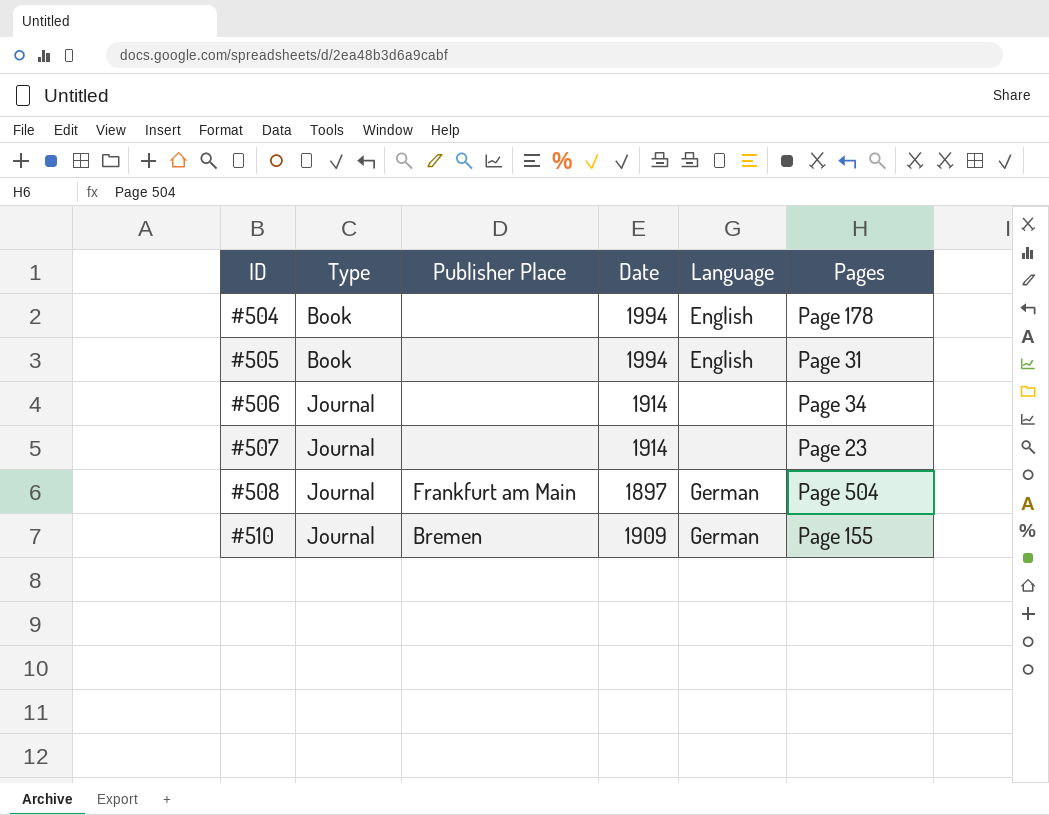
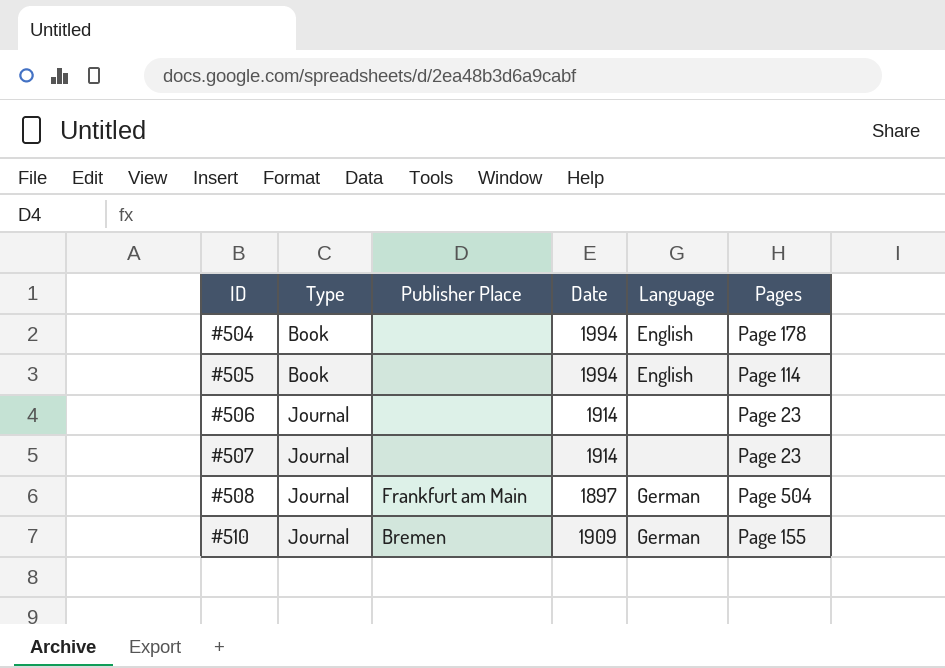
#505 | Pages: Page 31 -> Page 114
#506 | Pages: Page 34 -> Page 23

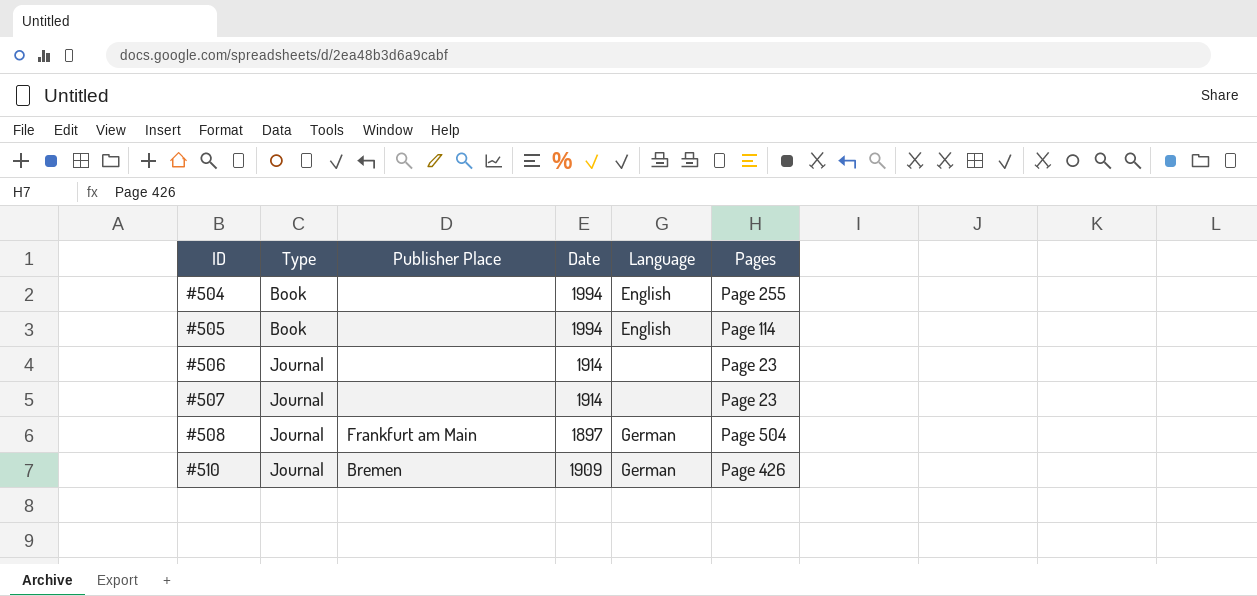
#504 | Pages: Page 178 -> Page 255
#510 | Pages: Page 155 -> Page 426

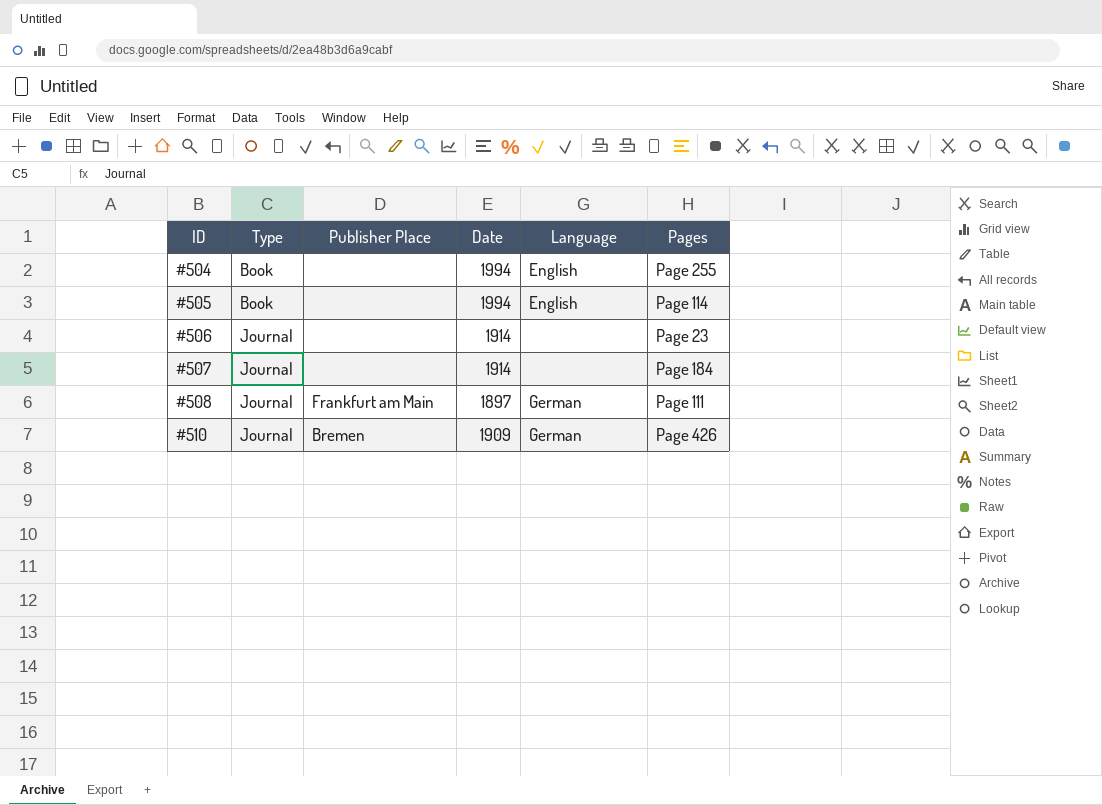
#507 | Pages: Page 23 -> Page 184
#508 | Pages: Page 504 -> Page 111

